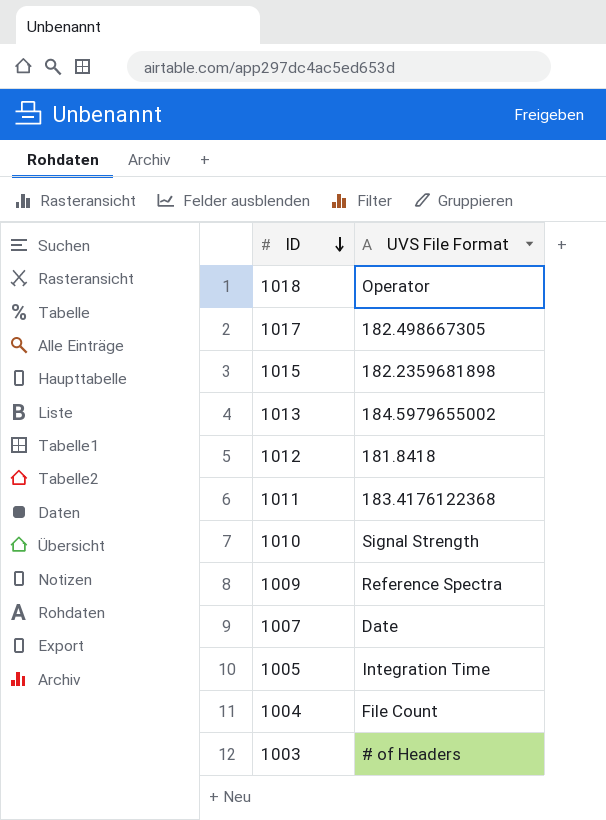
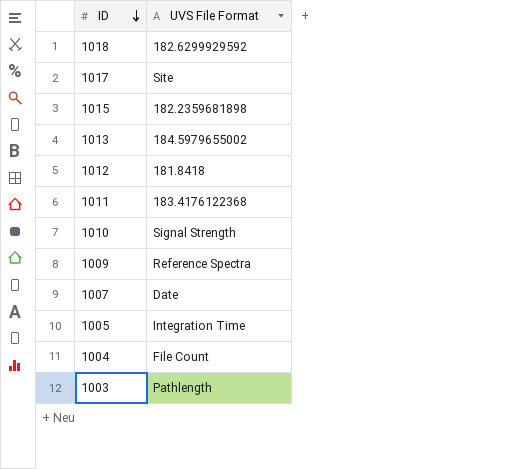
1018 | UVS File Format: Operator -> 182.6299929592
1017 | UVS File Format: 182.498667305 -> Site
1003 | UVS File Format: # of Headers -> Pathlength

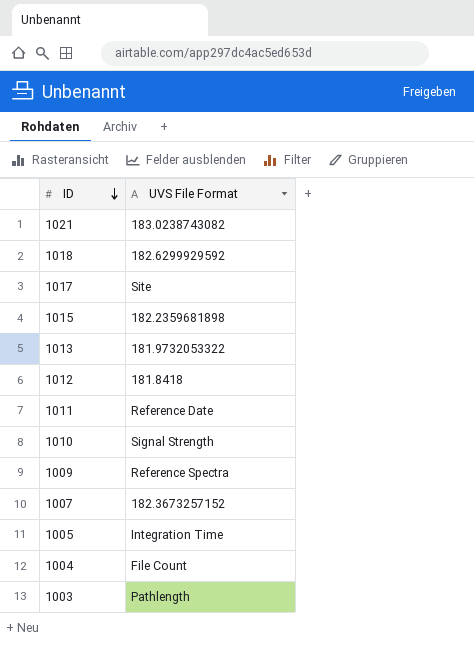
row 1021: none -> 183.0238743082
1013 | UVS File Format: 184.5979655002 -> 181.9732053322
1011 | UVS File Format: 183.4176122368 -> Reference Date
1007 | UVS File Format: Date -> 182.3673257152

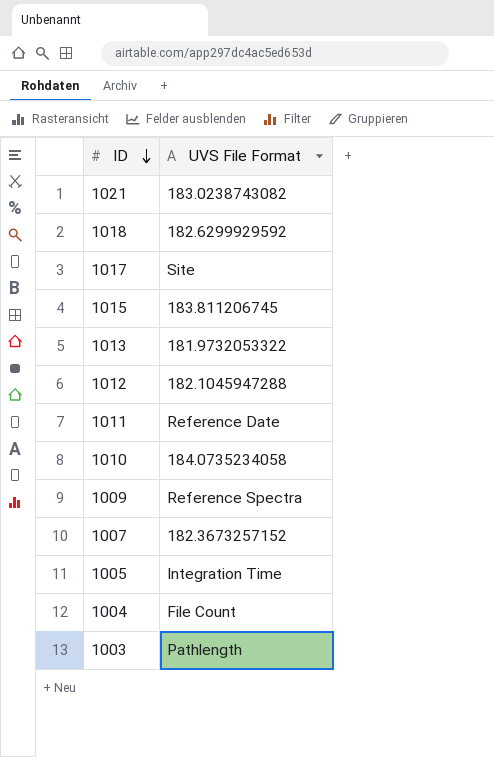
1015 | UVS File Format: 182.2359681898 -> 183.811206745
1012 | UVS File Format: 181.8418 -> 182.1045947288
1010 | UVS File Format: Signal Strength -> 184.0735234058

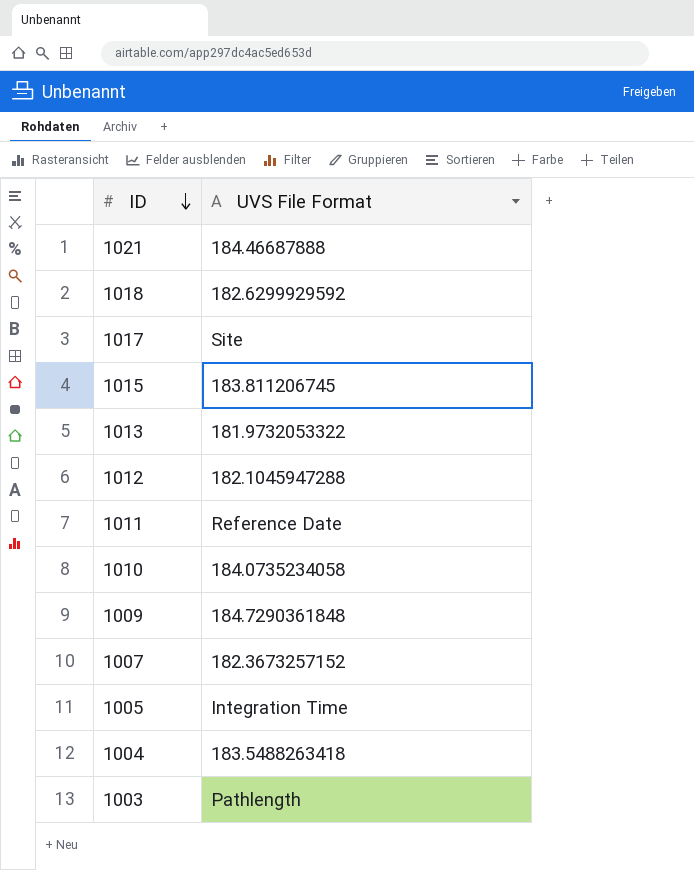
1021 | UVS File Format: 183.0238743082 -> 184.46687888
1009 | UVS File Format: Reference Spectra -> 184.7290361848
1004 | UVS File Format: File Count -> 183.5488263418

